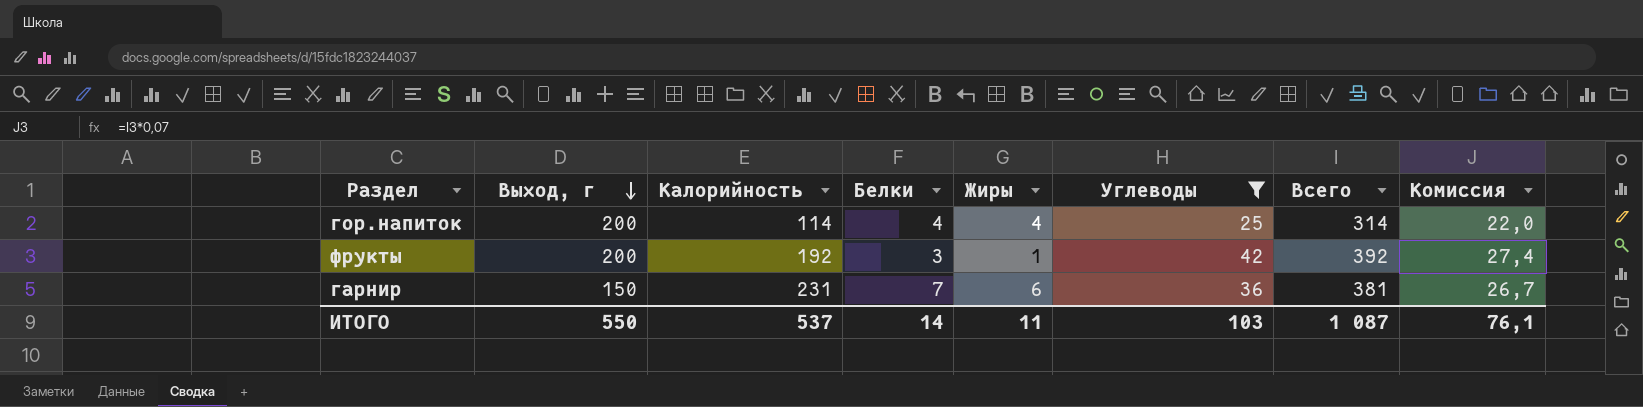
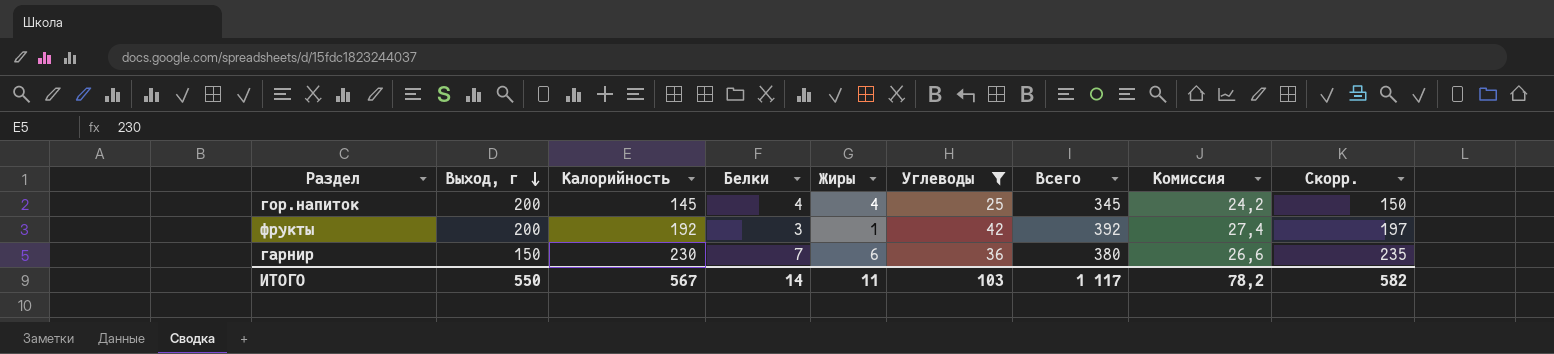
column Скорр. | formula: none -> [Калорийность] + 5
гор.напиток | Калорийность: 114 -> 145
гор.напиток | Всего: 314 -> 345
гор.напиток | Комиссия: 22,0 -> 24,2
гарнир | Калорийность: 231 -> 230
гарнир | Всего: 381 -> 380
гарнир | Комиссия: 26,7 -> 26,6
ИТОГО | Калорийность: 537 -> 567
ИТОГО | Всего: 1 087 -> 1 117
ИТОГО | Комиссия: 76,1 -> 78,2

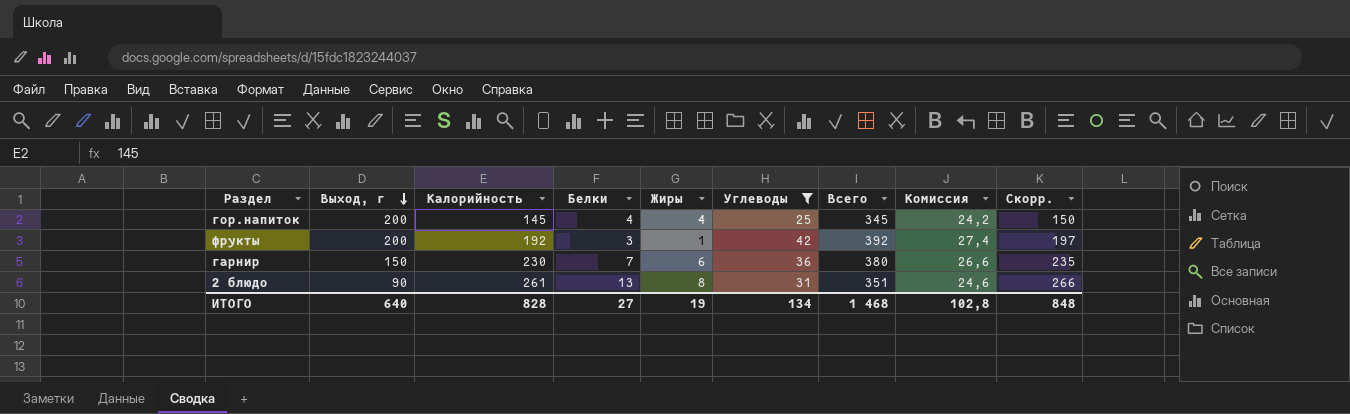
row 2 блюдо: none -> 90 | 261 | 13 | 8 | 31 | 351 | 24,6 | 266
ИТОГО | Выход, г: 550 -> 640
ИТОГО | Калорийность: 567 -> 828
ИТОГО | Белки: 14 -> 27
ИТОГО | Жиры: 11 -> 19
ИТОГО | Углеводы: 103 -> 134
ИТОГО | Всего: 1 117 -> 1 468
ИТОГО | Комиссия: 78,2 -> 102,8
ИТОГО | Скорр.: 582 -> 848

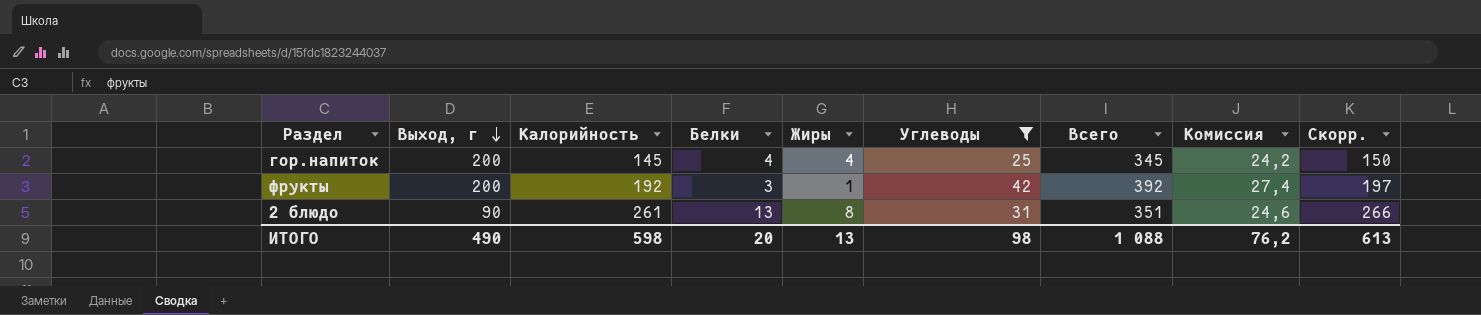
row гарнир: 150 | 230 | 7 | 6 | 36 | 380 | 26,6 | 235 -> none
ИТОГО | Выход, г: 640 -> 490
ИТОГО | Калорийность: 828 -> 598
ИТОГО | Белки: 27 -> 20
ИТОГО | Жиры: 19 -> 13
ИТОГО | Углеводы: 134 -> 98
ИТОГО | Всего: 1 468 -> 1 088
ИТОГО | Комиссия: 102,8 -> 76,2
ИТОГО | Скорр.: 848 -> 613

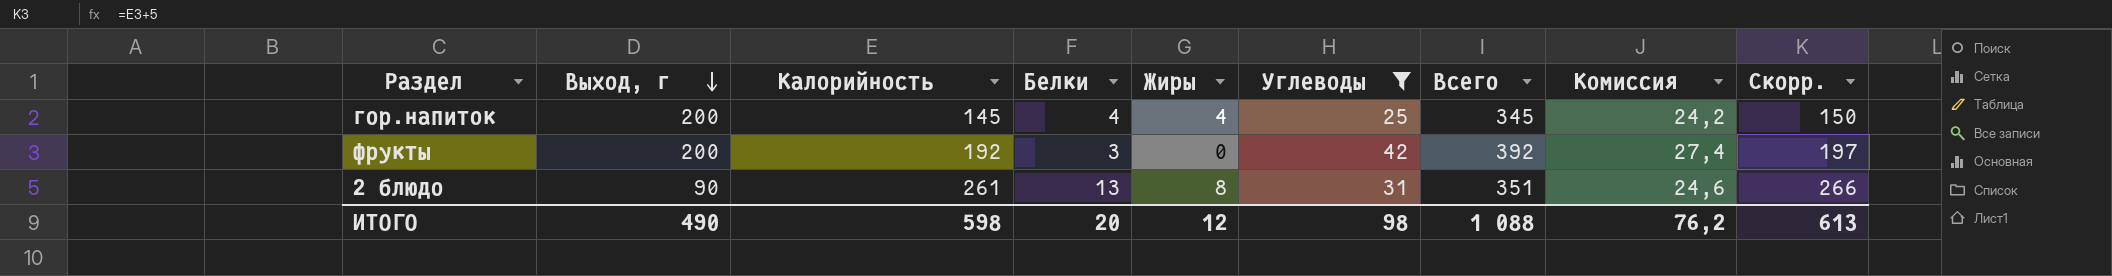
фрукты | Жиры: 1 -> 0
ИТОГО | Жиры: 13 -> 12

